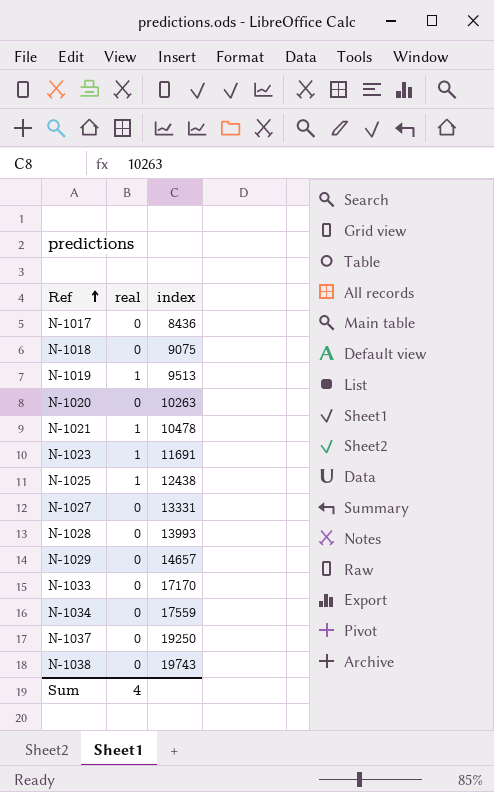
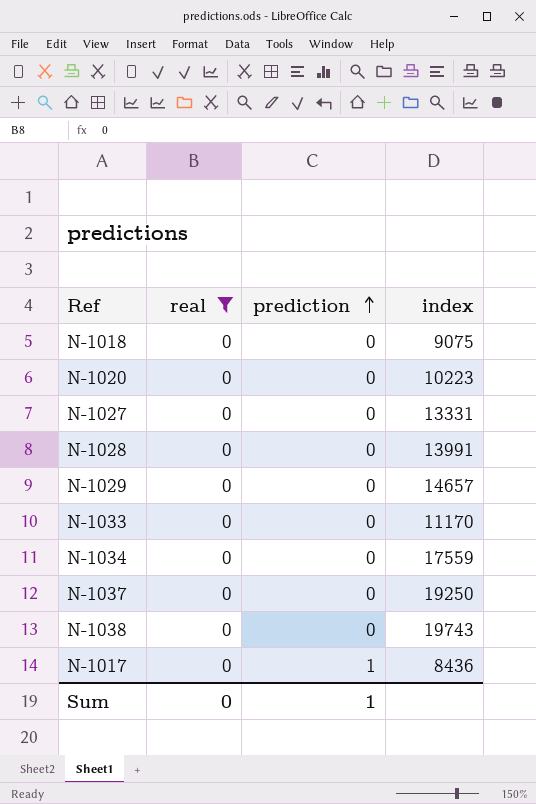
filter: none -> real = 0
row order: Ref ascending -> prediction ascending
column prediction | position: none -> 3
N-1020 | index: 10263 -> 10223
N-1028 | index: 13993 -> 13991
N-1033 | index: 17170 -> 11170
Sum | real: 4 -> 0

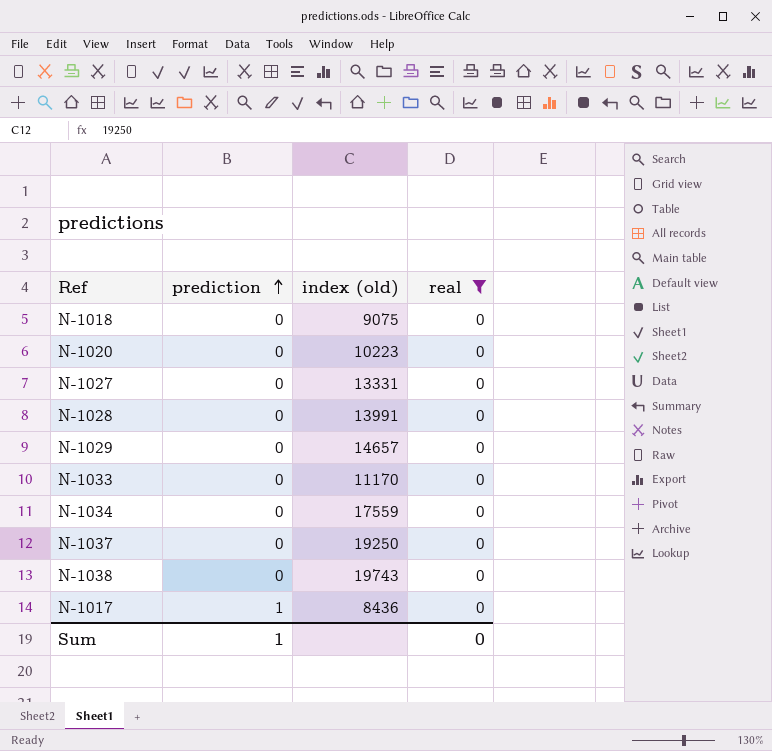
column name: index -> index (old)
column real | position: 2 -> 4

